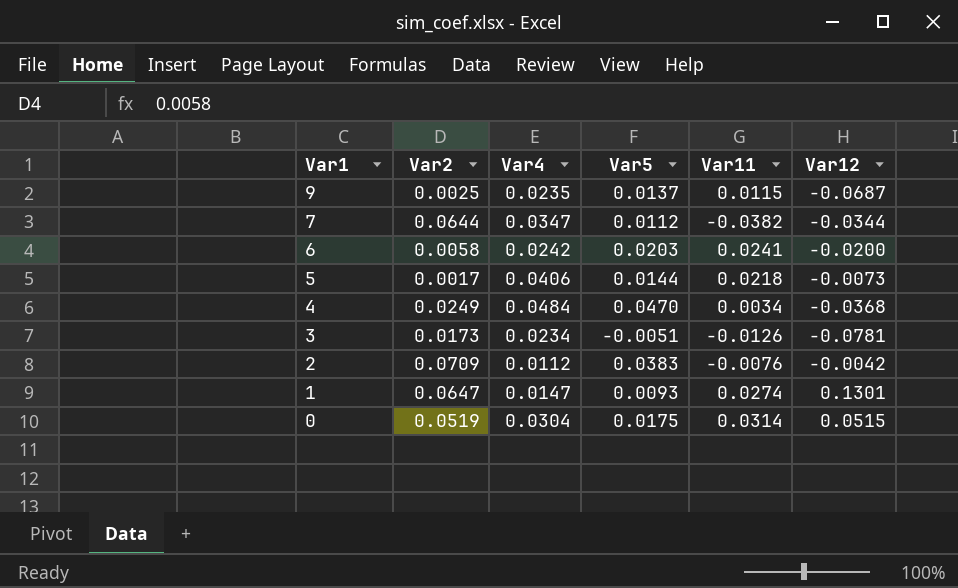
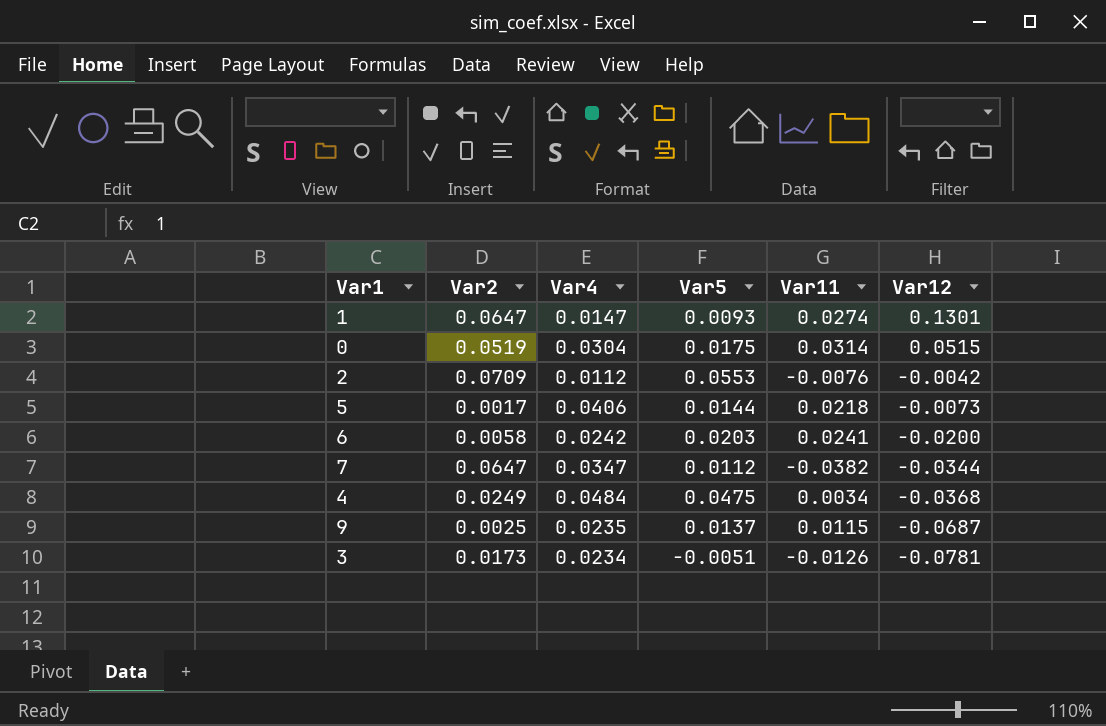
row order: Var1 descending -> Var12 descending
2 | Var5: 0.0383 -> 0.0553
7 | Var2: 0.0644 -> 0.0647
4 | Var5: 0.0470 -> 0.0475

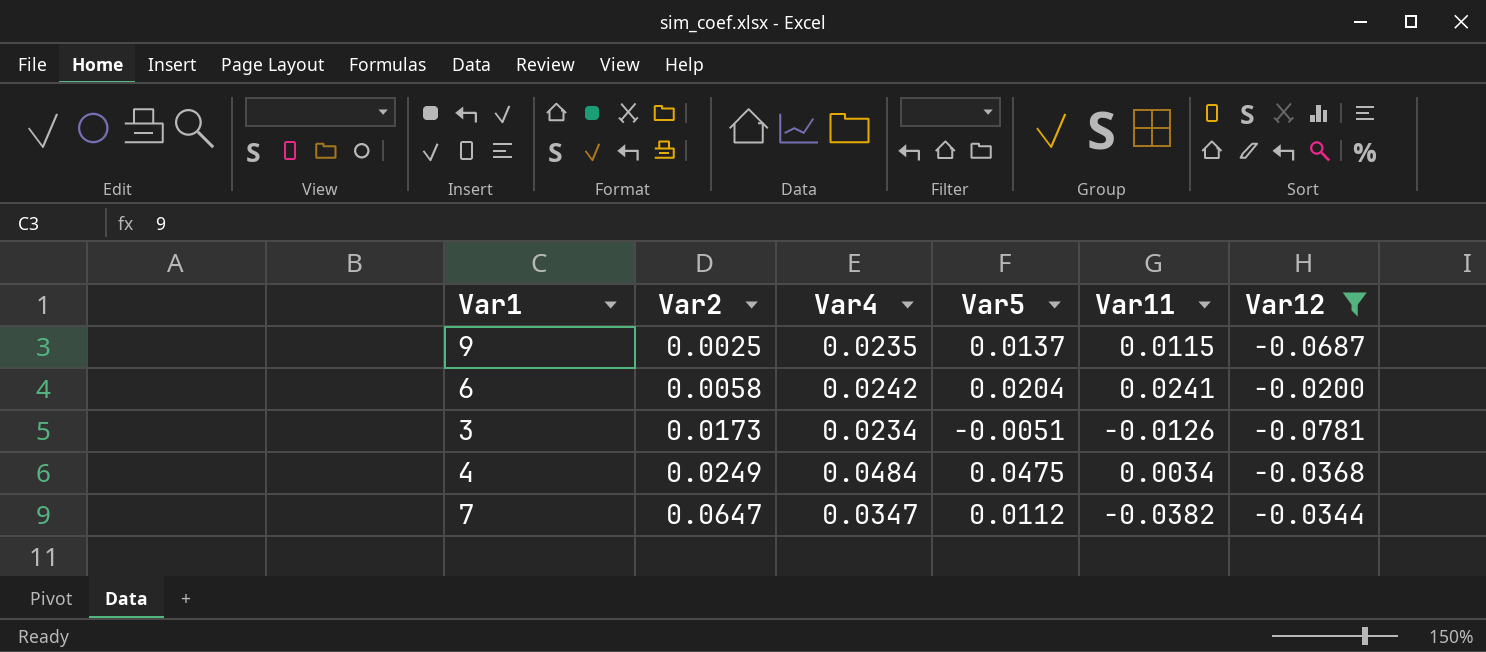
filter: none -> Var12 <= -0.0200
row order: Var12 descending -> Var2 ascending
6 | Var5: 0.0203 -> 0.0204

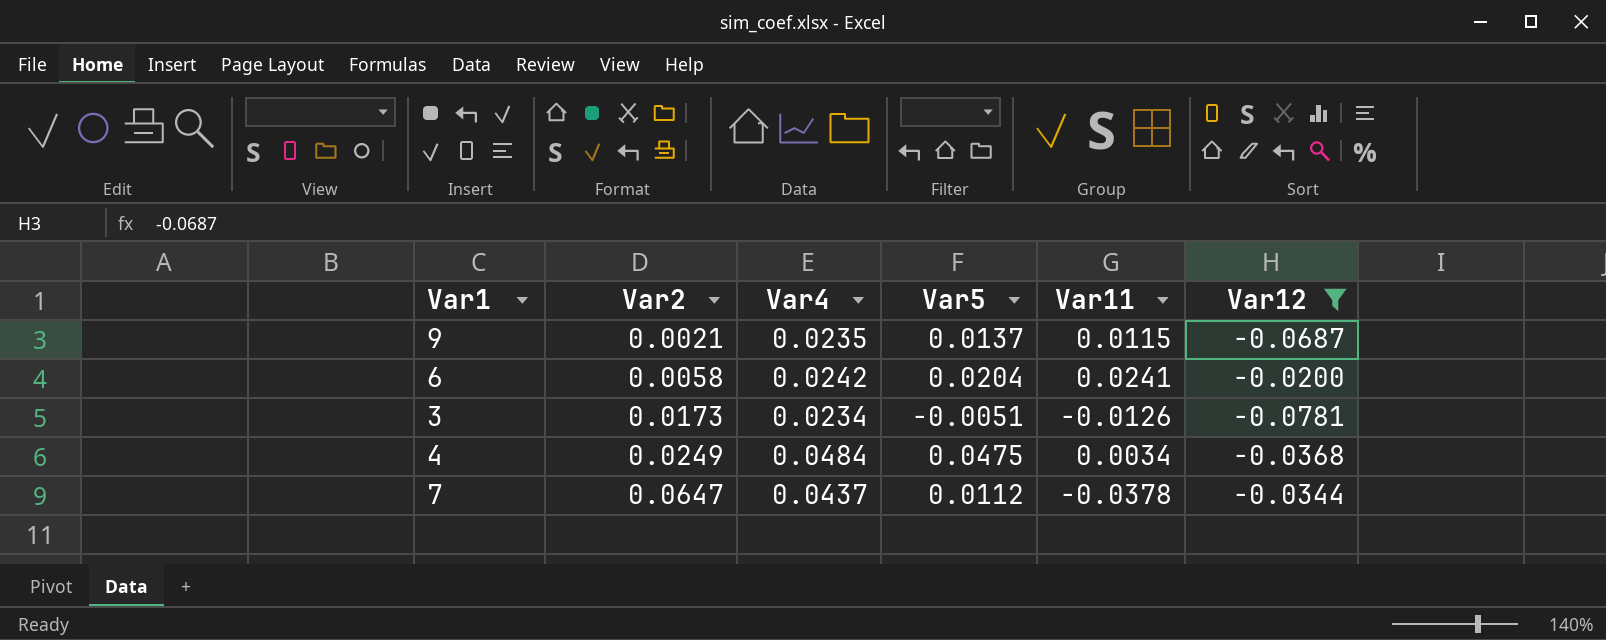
9 | Var2: 0.0025 -> 0.0021
7 | Var4: 0.0347 -> 0.0437
7 | Var11: -0.0382 -> -0.0378

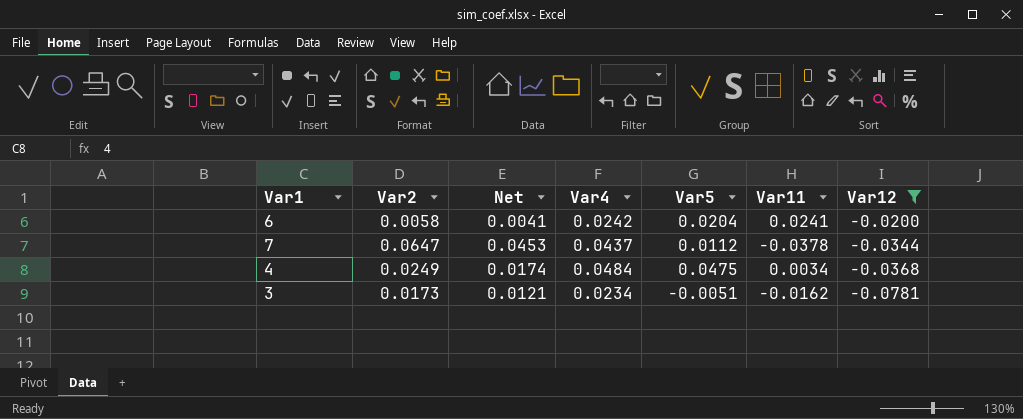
row order: Var2 ascending -> Var12 descending
column Net | formula: none -> [Var2] * 0.7
row 9: 0.0021 | 0.0235 | 0.0137 | 0.0115 | -0.0687 -> none
3 | Var11: -0.0126 -> -0.0162

